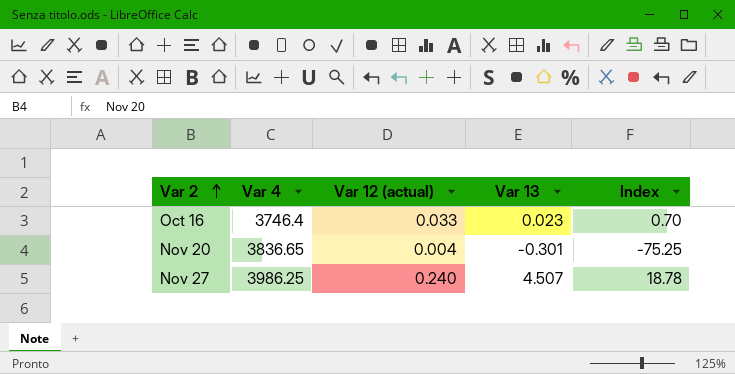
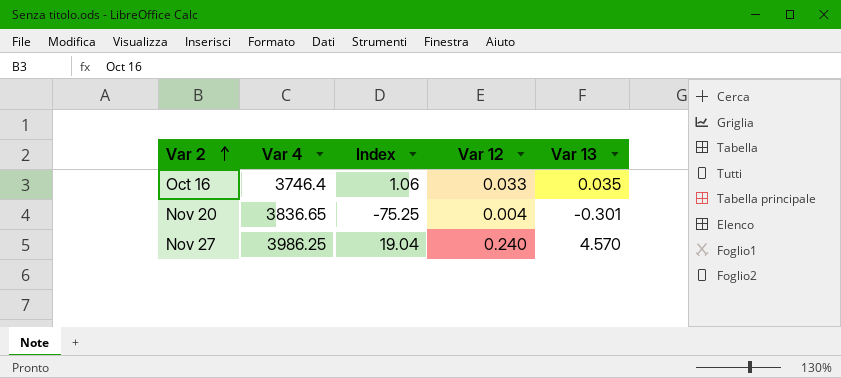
column Index | position: 5 -> 3
column name: Var 12 (actual) -> Var 12
Oct 16 | Index: 0.70 -> 1.06
Oct 16 | Var 13: 0.023 -> 0.035
Nov 27 | Index: 18.78 -> 19.04
Nov 27 | Var 13: 4.507 -> 4.570

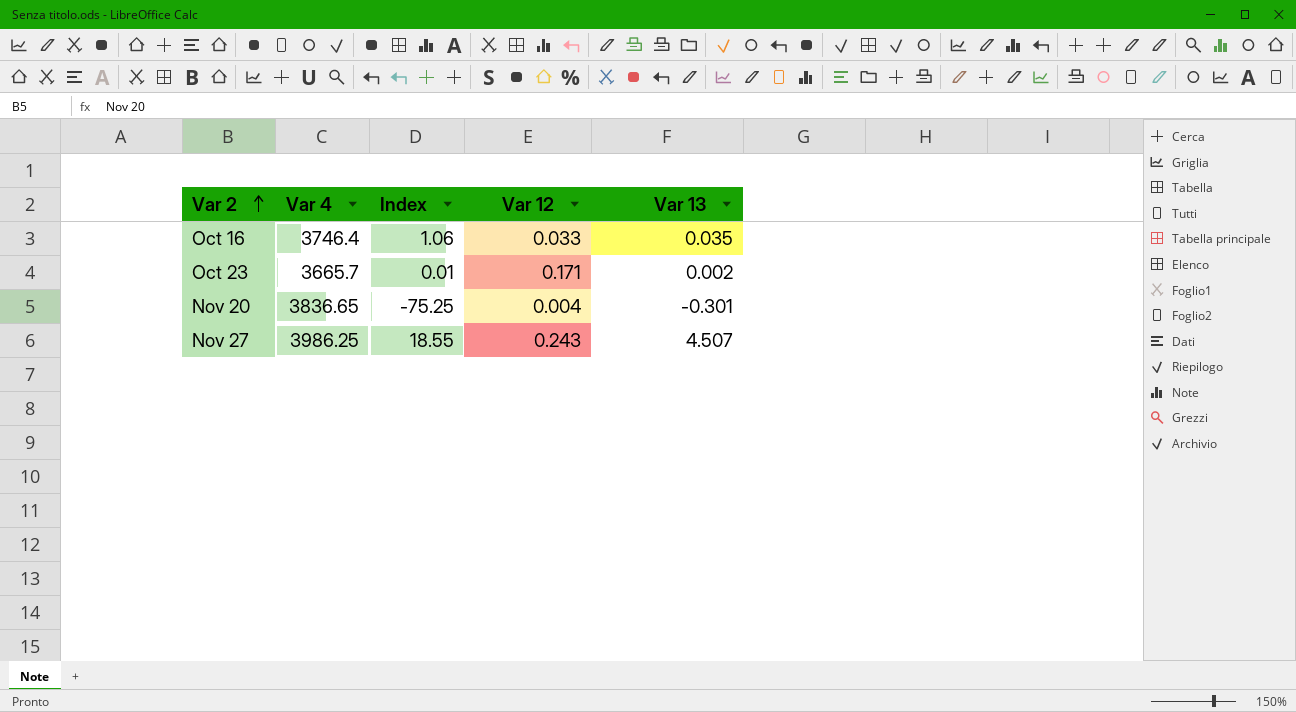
row Oct 23: none -> 3665.7 | 0.01 | 0.171 | 0.002
Nov 27 | Index: 19.04 -> 18.55
Nov 27 | Var 12: 0.240 -> 0.243
Nov 27 | Var 13: 4.570 -> 4.507

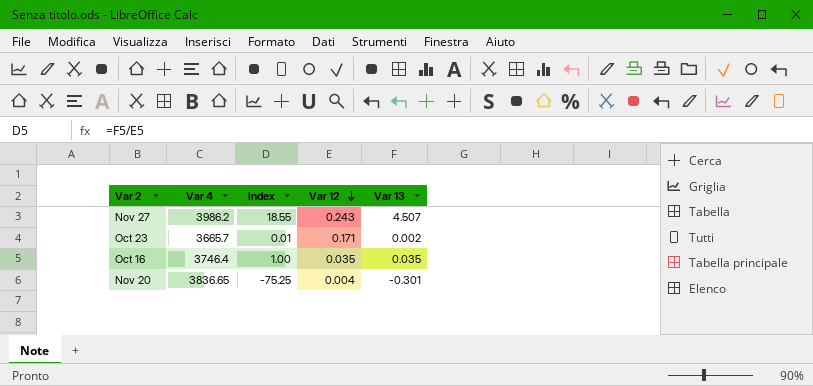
row order: Var 2 ascending -> Var 12 descending
Nov 27 | Var 4: 3986.25 -> 3986.2
Oct 16 | Index: 1.06 -> 1.00
Oct 16 | Var 12: 0.033 -> 0.035

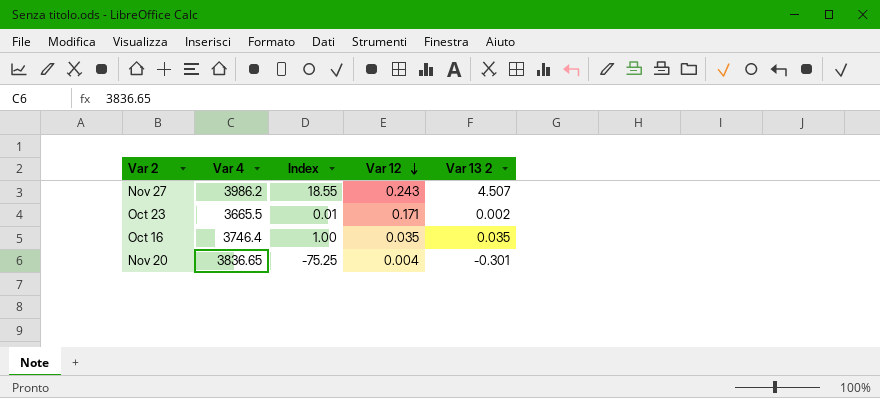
column name: Var 13 -> Var 13 2
Oct 23 | Var 4: 3665.7 -> 3665.5

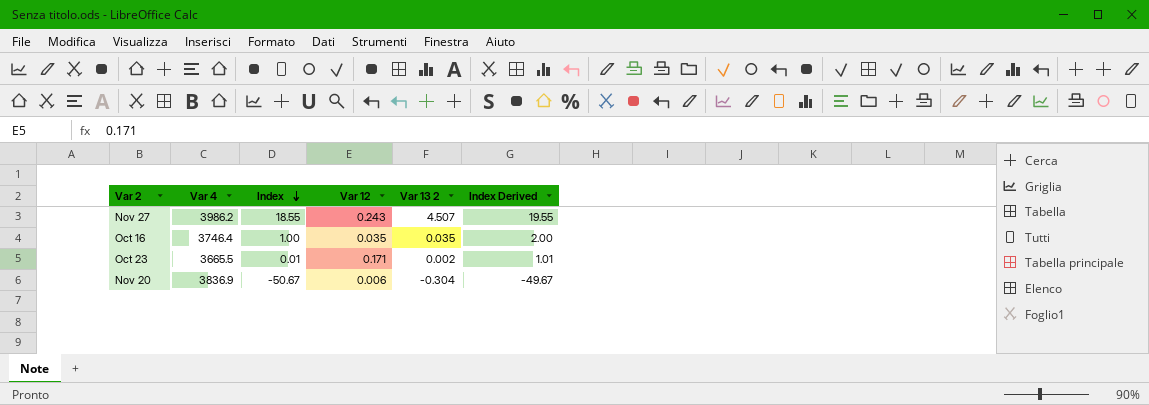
row order: Var 12 descending -> Index descending
column Index Derived | formula: none -> [Index] + 1
Nov 20 | Var 4: 3836.65 -> 3836.9
Nov 20 | Index: -75.25 -> -50.67
Nov 20 | Var 12: 0.004 -> 0.006
Nov 20 | Var 13 2: -0.301 -> -0.304

